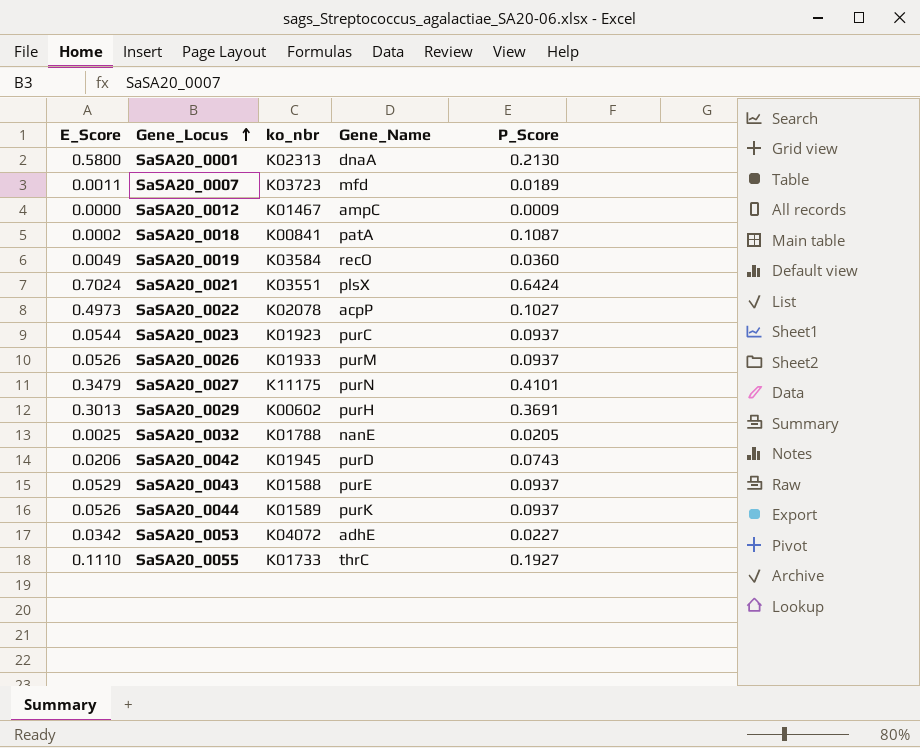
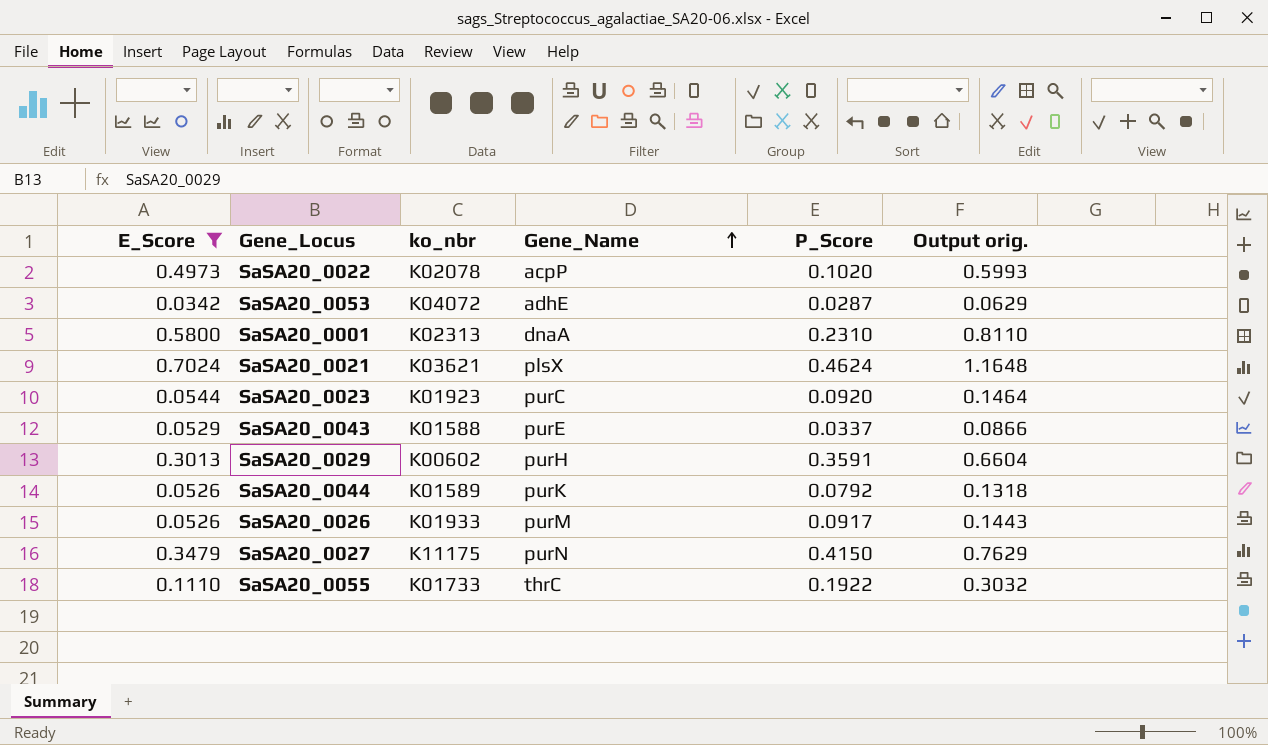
filter: none -> E_Score >= 0.0342
row order: Gene_Locus ascending -> Gene_Name ascending
column Output orig. | formula: none -> [E_Score] + [P_Score]
SaSA20_0022 | P_Score: 0.1027 -> 0.1020
SaSA20_0053 | P_Score: 0.0227 -> 0.0287
SaSA20_0001 | P_Score: 0.2130 -> 0.2310
SaSA20_0021 | ko_nbr: K03551 -> K03621
SaSA20_0021 | P_Score: 0.6424 -> 0.4624
SaSA20_0023 | P_Score: 0.0937 -> 0.0920
SaSA20_0043 | P_Score: 0.0937 -> 0.0337
SaSA20_0029 | P_Score: 0.3691 -> 0.3591
SaSA20_0044 | P_Score: 0.0937 -> 0.0792
SaSA20_0026 | P_Score: 0.0937 -> 0.0917
SaSA20_0027 | P_Score: 0.4101 -> 0.4150
SaSA20_0055 | P_Score: 0.1927 -> 0.1922

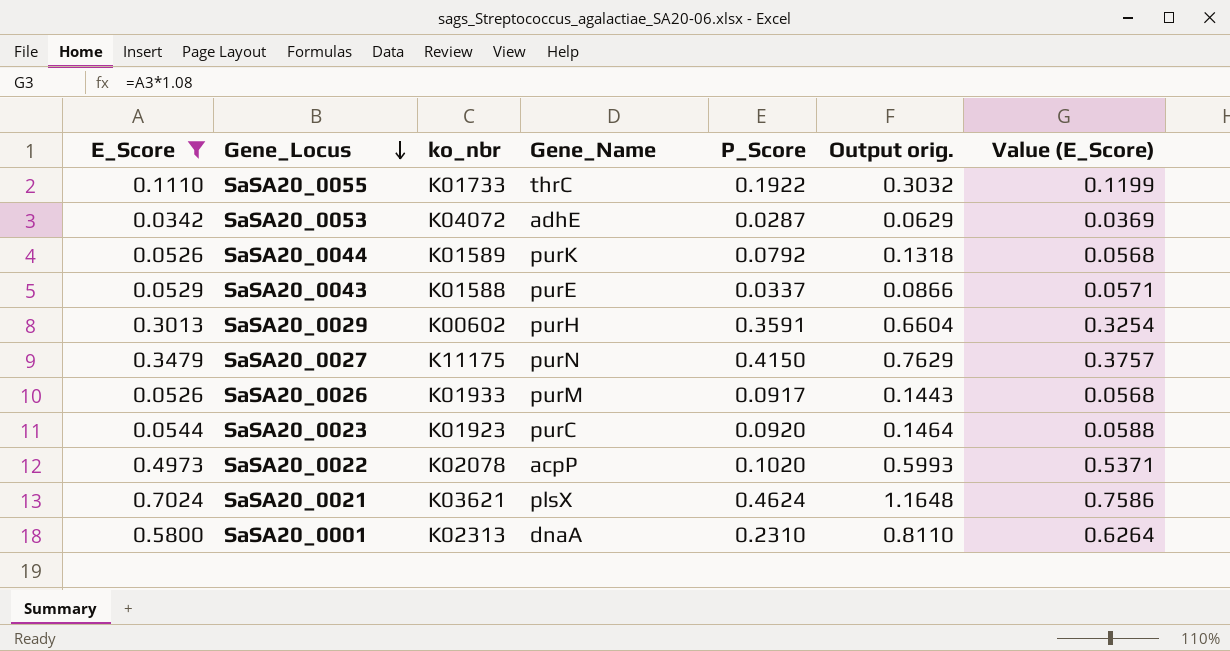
row order: Gene_Name ascending -> Gene_Locus descending
column Value (E_Score) | formula: none -> [E_Score] * 1.08

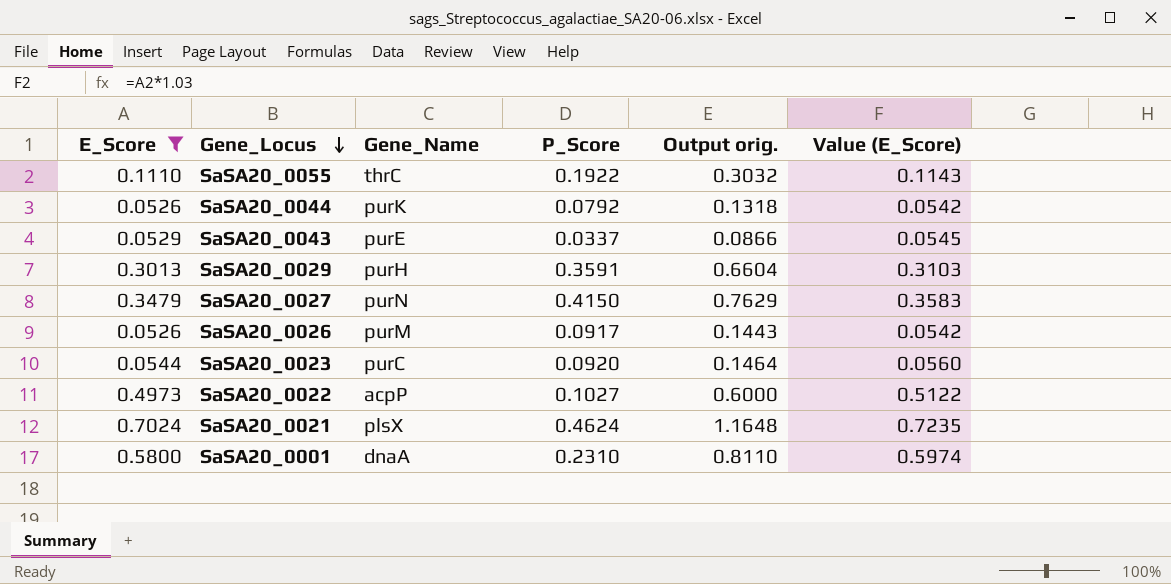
column ko_nbr | position: 3 -> none
column Value (E_Score) | formula: [E_Score] * 1.08 -> [E_Score] * 1.03
row SaSA20_0053: 0.0342 | K04072 | adhE | 0.0287 | 0.0629 | 0.0369 -> none
SaSA20_0022 | P_Score: 0.1020 -> 0.1027
SaSA20_0022 | Output orig.: 0.5993 -> 0.6000

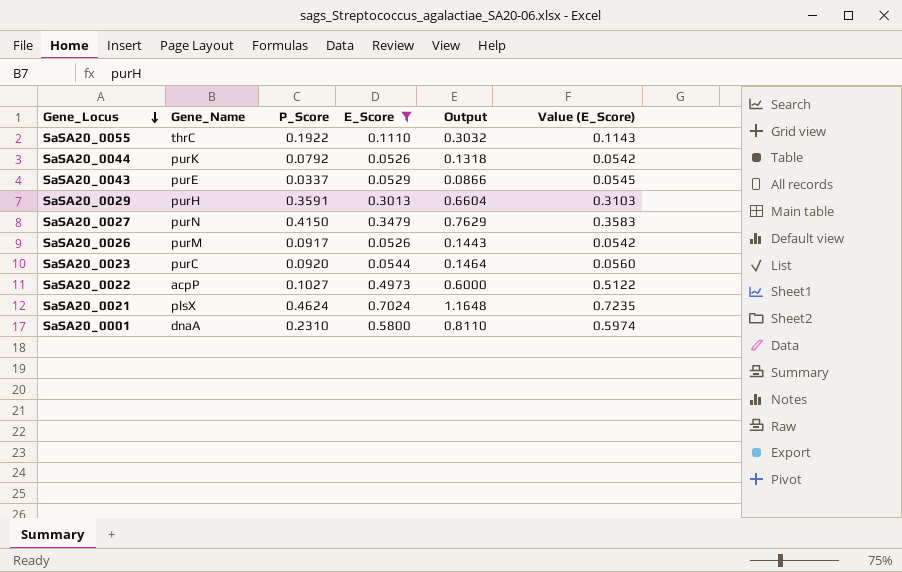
column E_Score | position: 1 -> 4
column name: Output orig. -> Output

